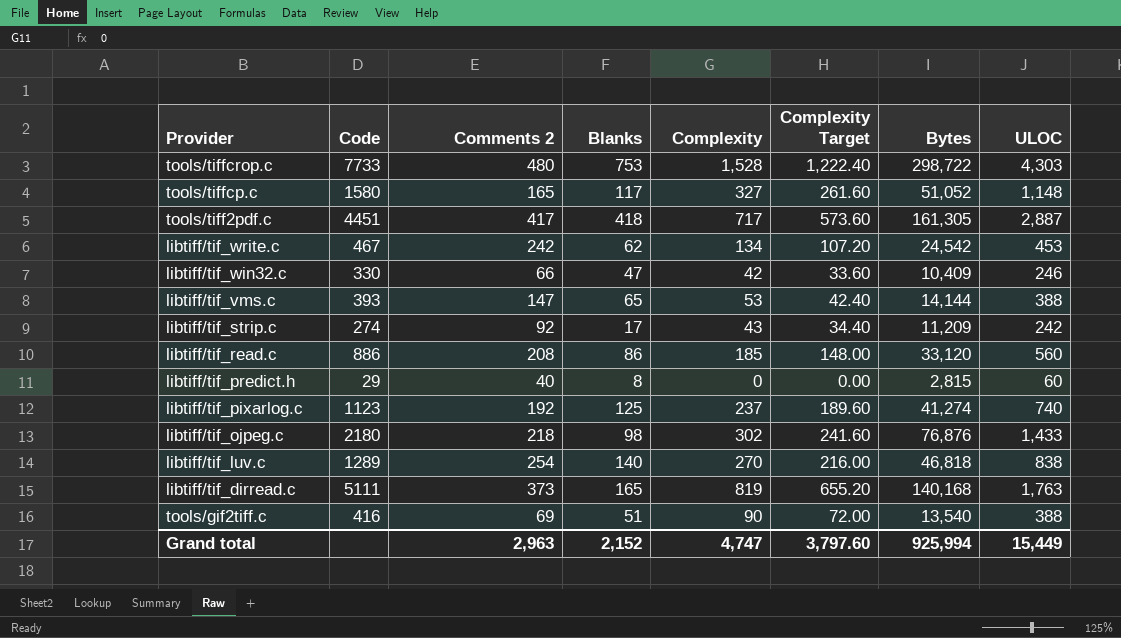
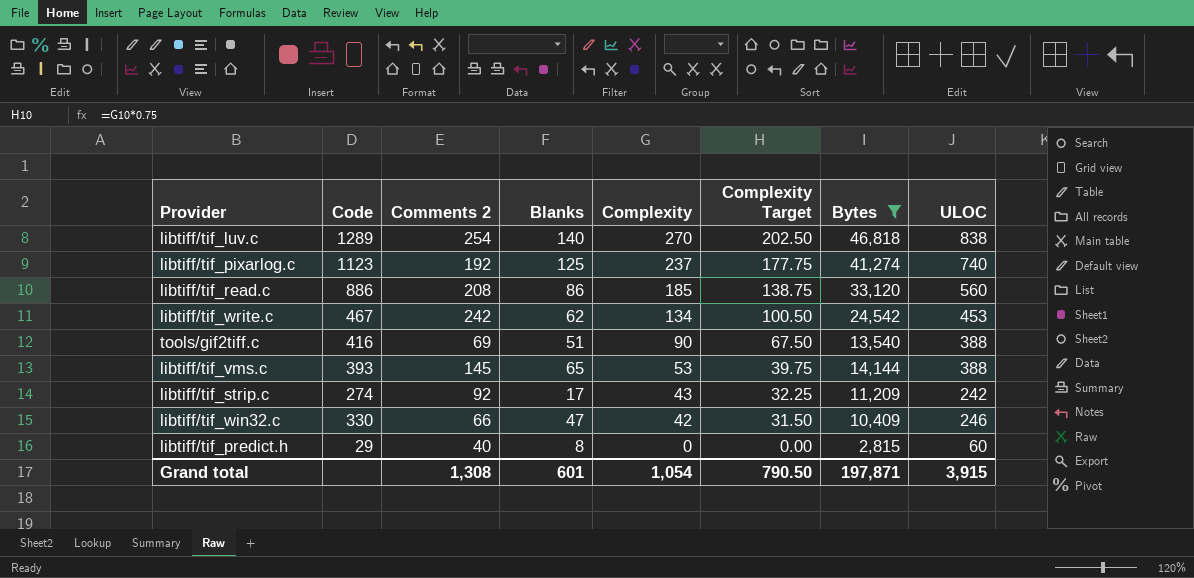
filter: none -> Bytes <= 46,818
row order: none -> Complexity descending
column Complexity Target | formula: [Complexity] * 0.8 -> [Complexity] * 0.75
libtiff/tif_vms.c | Comments 2: 147 -> 145
Grand total | Comments 2: 2,963 -> 1,308
Grand total | Blanks: 2,152 -> 601
Grand total | Complexity: 4,747 -> 1,054
Grand total | Complexity Target: 3,797.60 -> 790.50
Grand total | Bytes: 925,994 -> 197,871
Grand total | ULOC: 15,449 -> 3,915

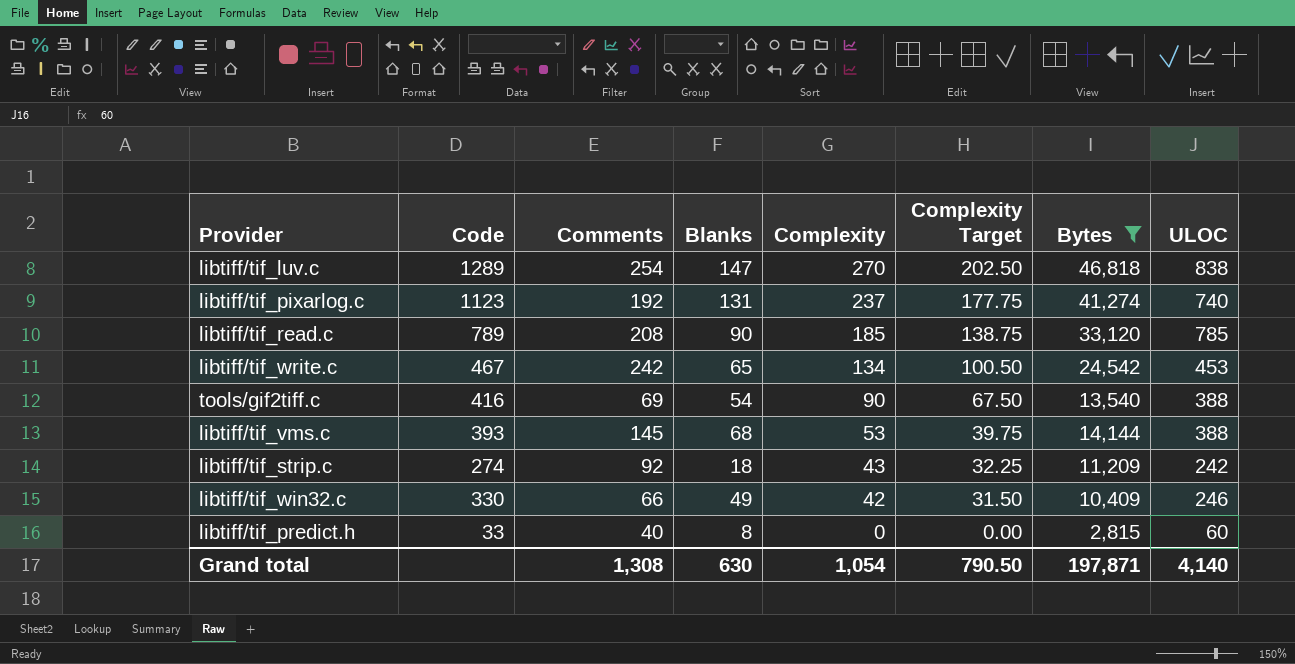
column name: Comments 2 -> Comments
libtiff/tif_luv.c | Blanks: 140 -> 147
libtiff/tif_pixarlog.c | Blanks: 125 -> 131
libtiff/tif_read.c | Code: 886 -> 789
libtiff/tif_read.c | Blanks: 86 -> 90
libtiff/tif_read.c | ULOC: 560 -> 785
libtiff/tif_write.c | Blanks: 62 -> 65
tools/gif2tiff.c | Blanks: 51 -> 54
libtiff/tif_vms.c | Blanks: 65 -> 68
libtiff/tif_strip.c | Blanks: 17 -> 18
libtiff/tif_win32.c | Blanks: 47 -> 49
libtiff/tif_predict.h | Code: 29 -> 33
Grand total | Blanks: 601 -> 630
Grand total | ULOC: 3,915 -> 4,140

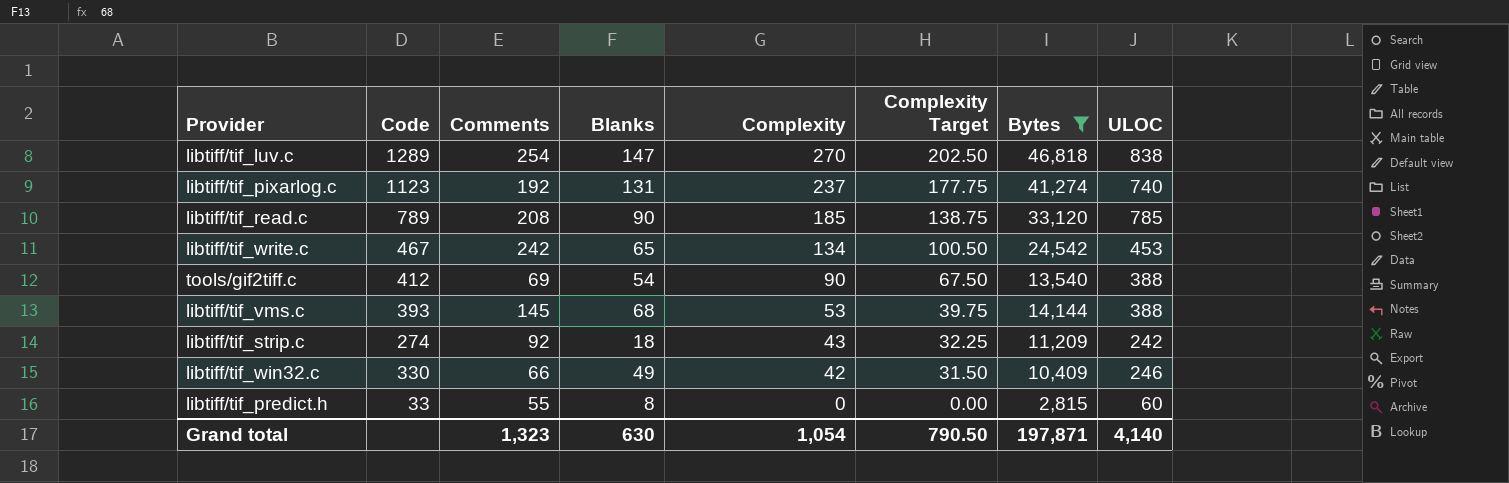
tools/gif2tiff.c | Code: 416 -> 412
libtiff/tif_predict.h | Comments: 40 -> 55
Grand total | Comments: 1,308 -> 1,323

